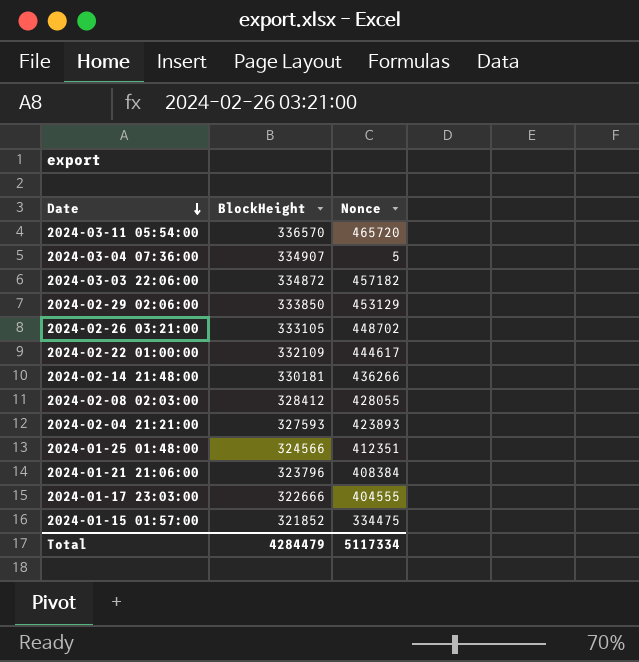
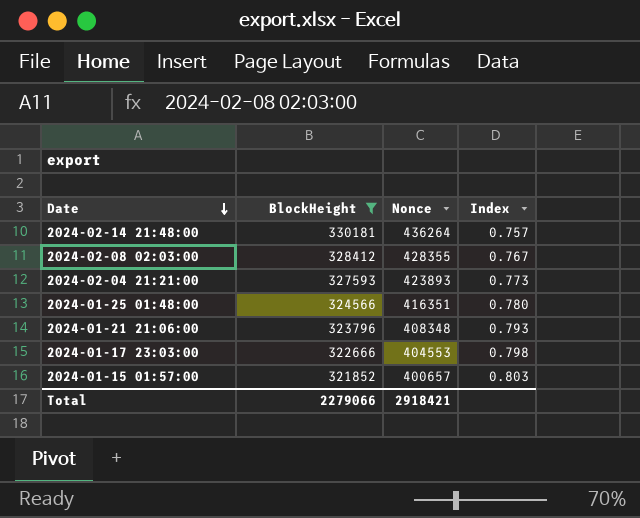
filter: none -> BlockHeight <= 330181
column Index | formula: none -> [BlockHeight] / [Nonce]
2024-02-14 21:48:00 | Nonce: 436266 -> 436264
2024-02-08 02:03:00 | Nonce: 428055 -> 428355
2024-01-25 01:48:00 | Nonce: 412351 -> 416351
2024-01-21 21:06:00 | Nonce: 408384 -> 408348
2024-01-17 23:03:00 | Nonce: 404555 -> 404553
2024-01-15 01:57:00 | Nonce: 334475 -> 400657
Total | BlockHeight: 4284479 -> 2279066
Total | Nonce: 5117334 -> 2918421

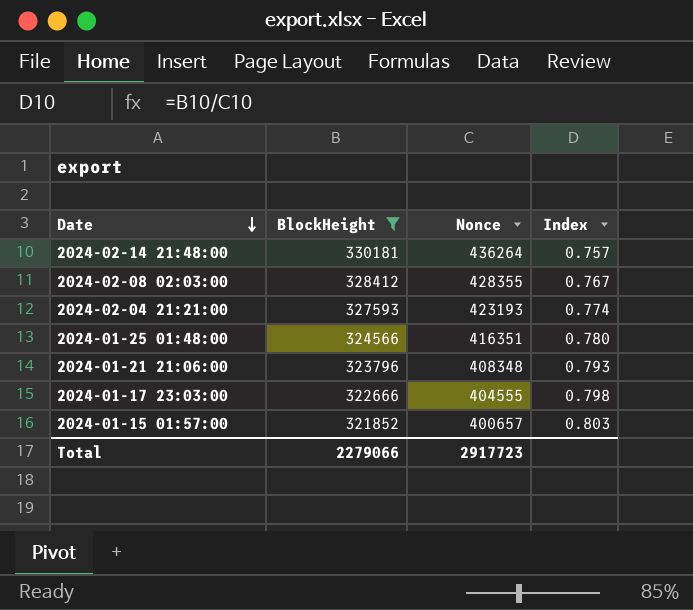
2024-02-04 21:21:00 | Nonce: 423893 -> 423193
2024-02-04 21:21:00 | Index: 0.773 -> 0.774
2024-01-17 23:03:00 | Nonce: 404553 -> 404555
Total | Nonce: 2918421 -> 2917723

